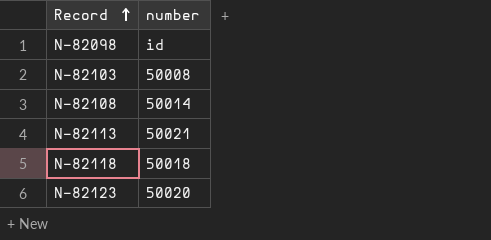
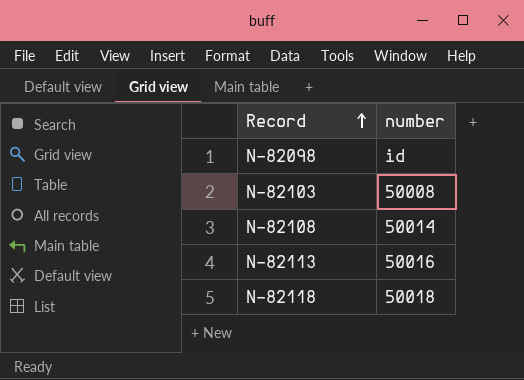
row N-82123: 50020 -> none
N-82113 | number: 50021 -> 50016

